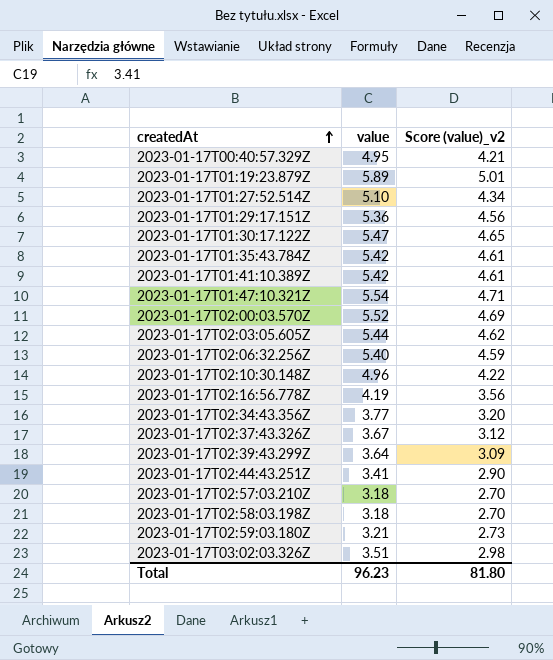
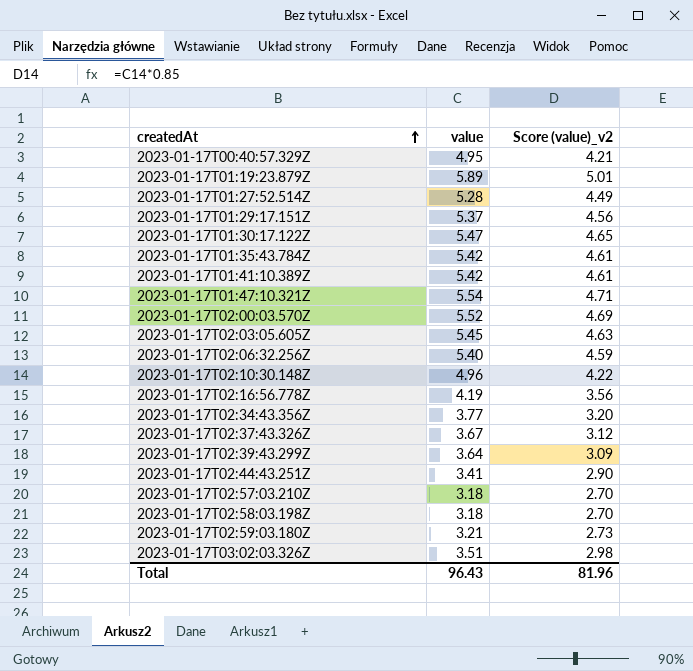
2023-01-17T01:27:52.514Z | value: 5.10 -> 5.28
2023-01-17T01:27:52.514Z | Score (value)_v2: 4.34 -> 4.49
2023-01-17T01:29:17.151Z | value: 5.36 -> 5.37
2023-01-17T02:03:05.605Z | value: 5.44 -> 5.45
2023-01-17T02:03:05.605Z | Score (value)_v2: 4.62 -> 4.63
Total | value: 96.23 -> 96.43
Total | Score (value)_v2: 81.80 -> 81.96

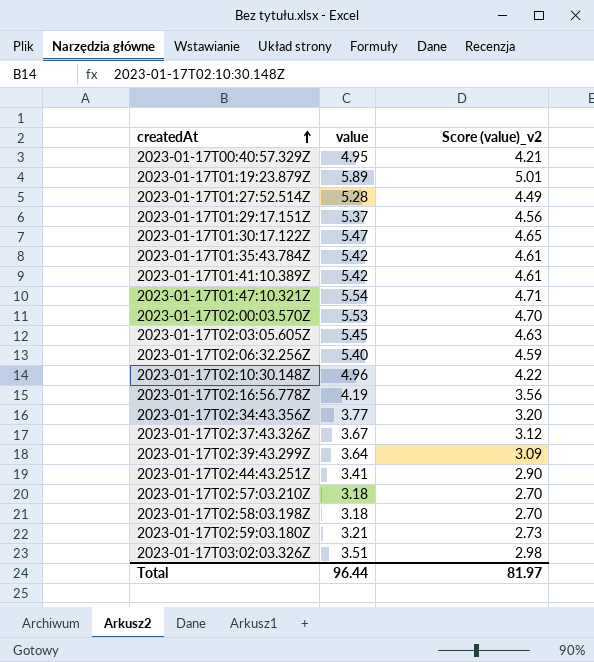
2023-01-17T02:00:03.570Z | value: 5.52 -> 5.53
2023-01-17T02:00:03.570Z | Score (value)_v2: 4.69 -> 4.70
Total | value: 96.43 -> 96.44
Total | Score (value)_v2: 81.96 -> 81.97

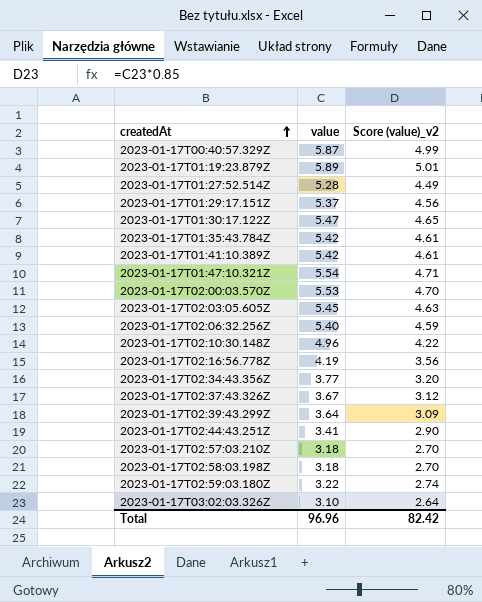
2023-01-17T00:40:57.329Z | value: 4.95 -> 5.87
2023-01-17T00:40:57.329Z | Score (value)_v2: 4.21 -> 4.99
2023-01-17T02:59:03.180Z | value: 3.21 -> 3.22
2023-01-17T02:59:03.180Z | Score (value)_v2: 2.73 -> 2.74
2023-01-17T03:02:03.326Z | value: 3.51 -> 3.10
2023-01-17T03:02:03.326Z | Score (value)_v2: 2.98 -> 2.64
Total | value: 96.44 -> 96.96
Total | Score (value)_v2: 81.97 -> 82.42

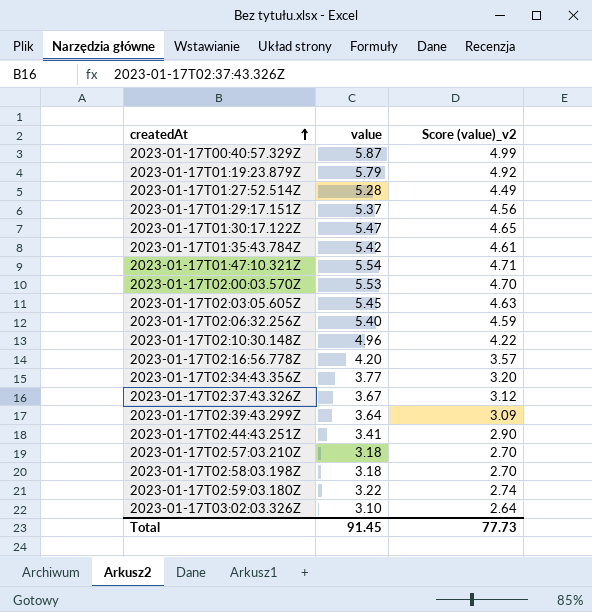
row 2023-01-17T01:41:10.389Z: 5.42 | 4.61 -> none
2023-01-17T01:19:23.879Z | value: 5.89 -> 5.79
2023-01-17T01:19:23.879Z | Score (value)_v2: 5.01 -> 4.92
2023-01-17T02:16:56.778Z | value: 4.19 -> 4.20
2023-01-17T02:16:56.778Z | Score (value)_v2: 3.56 -> 3.57
Total | value: 96.96 -> 91.45
Total | Score (value)_v2: 82.42 -> 77.73

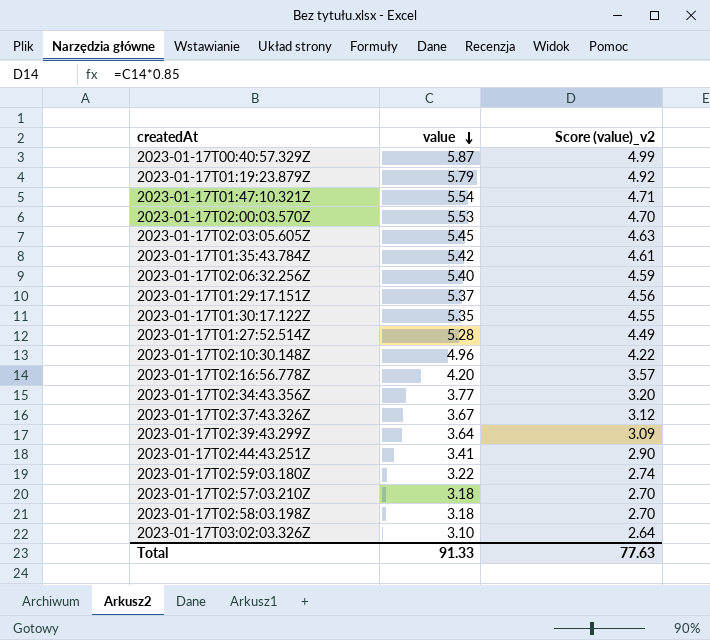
row order: createdAt ascending -> value descending
2023-01-17T01:30:17.122Z | value: 5.47 -> 5.35
2023-01-17T01:30:17.122Z | Score (value)_v2: 4.65 -> 4.55
Total | value: 91.45 -> 91.33
Total | Score (value)_v2: 77.73 -> 77.63

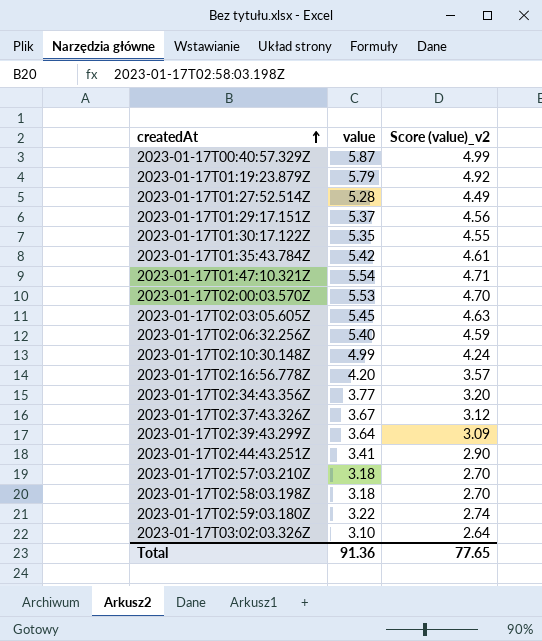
row order: value descending -> createdAt ascending
2023-01-17T02:10:30.148Z | value: 4.96 -> 4.99
2023-01-17T02:10:30.148Z | Score (value)_v2: 4.22 -> 4.24
Total | value: 91.33 -> 91.36
Total | Score (value)_v2: 77.63 -> 77.65

